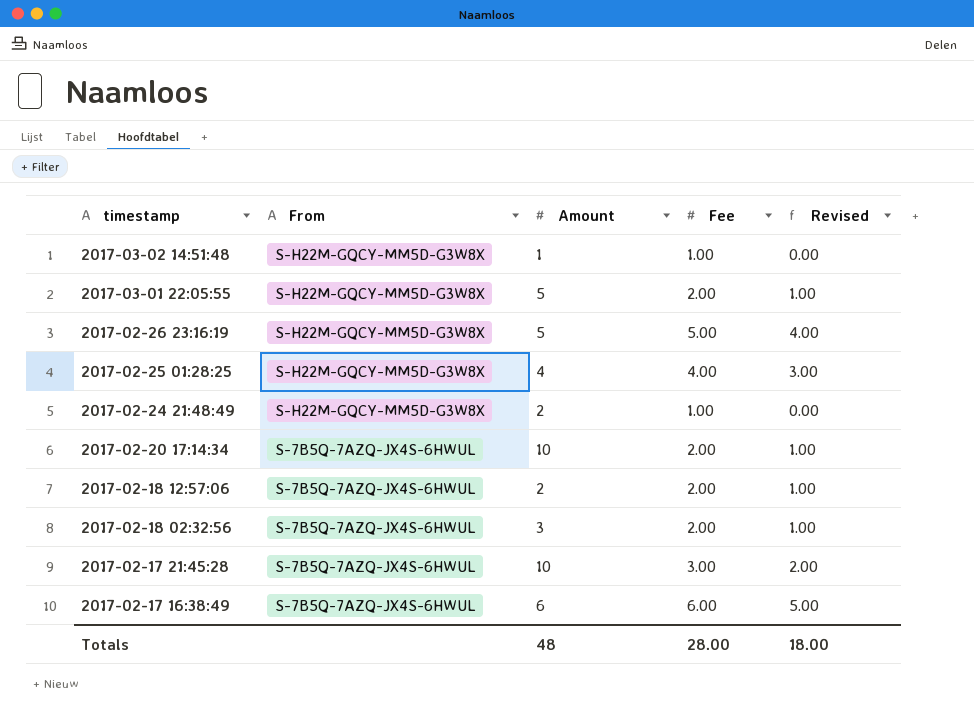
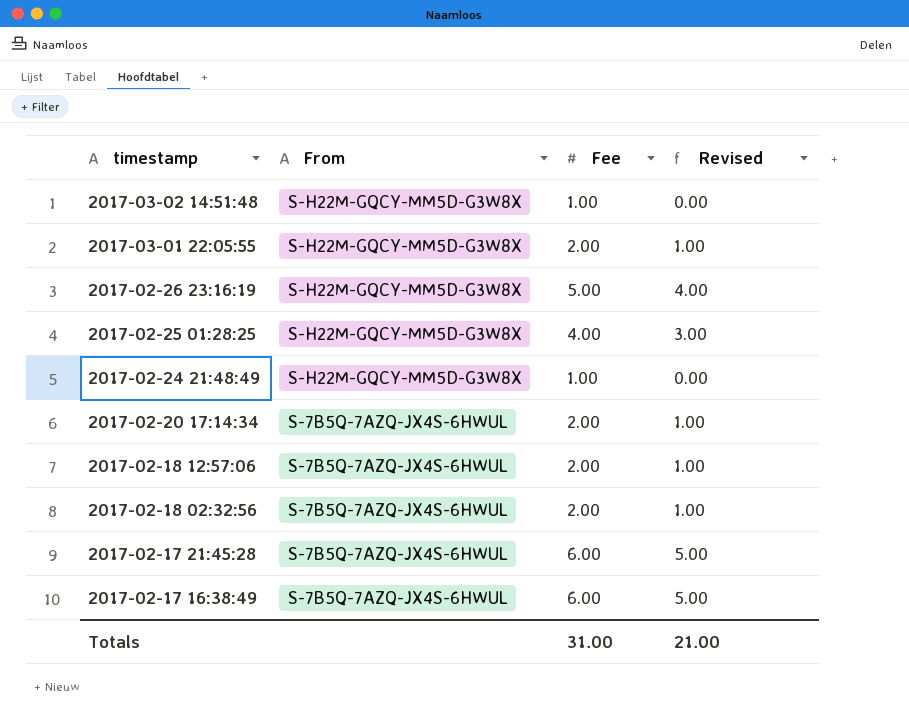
column Amount | position: 3 -> none
2017-02-17 21:45:28 | Fee: 3.00 -> 6.00
2017-02-17 21:45:28 | Revised: 2.00 -> 5.00
Totals | Fee: 28.00 -> 31.00
Totals | Revised: 18.00 -> 21.00

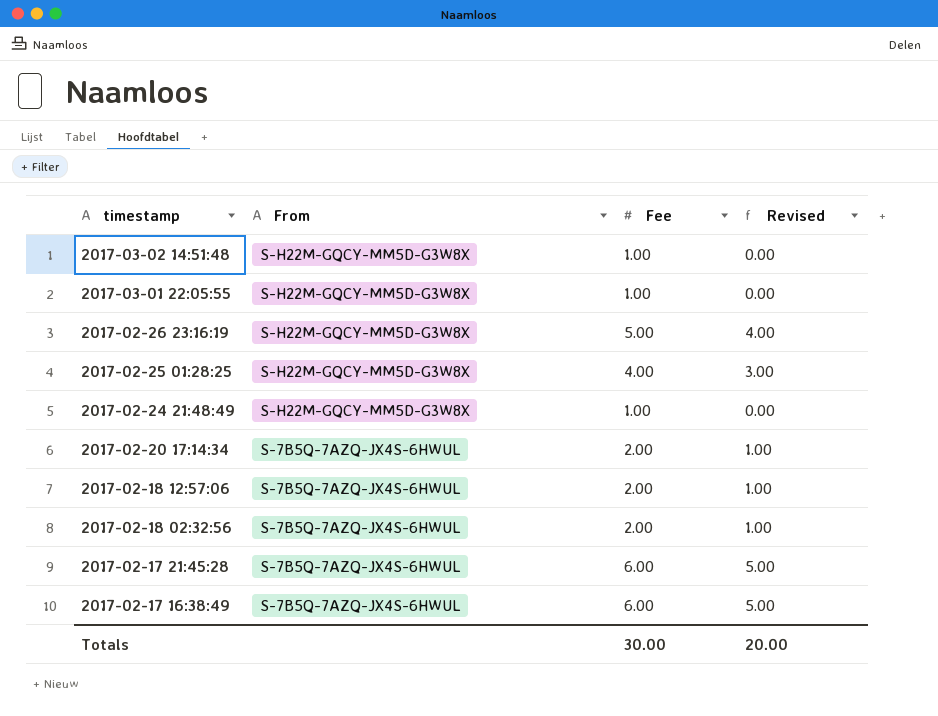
2017-03-01 22:05:55 | Fee: 2.00 -> 1.00
2017-03-01 22:05:55 | Revised: 1.00 -> 0.00
Totals | Fee: 31.00 -> 30.00
Totals | Revised: 21.00 -> 20.00

